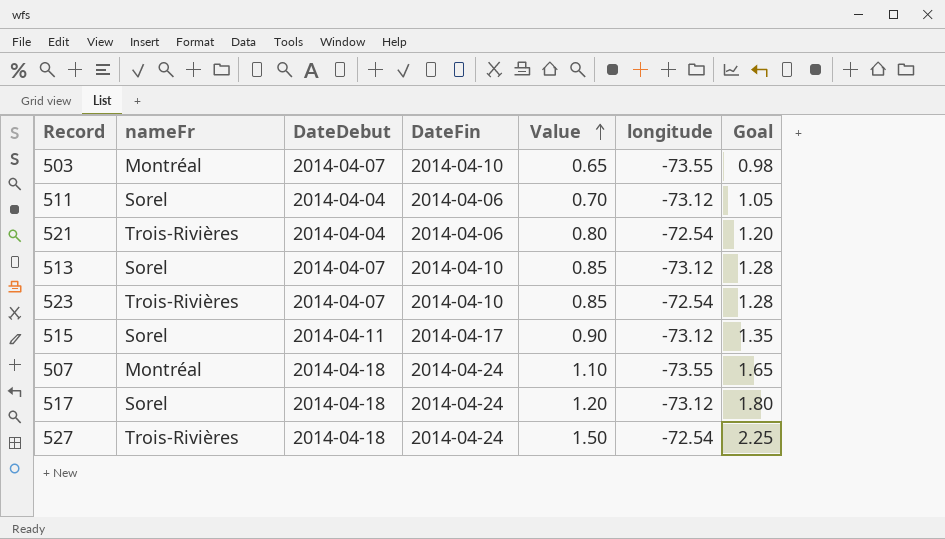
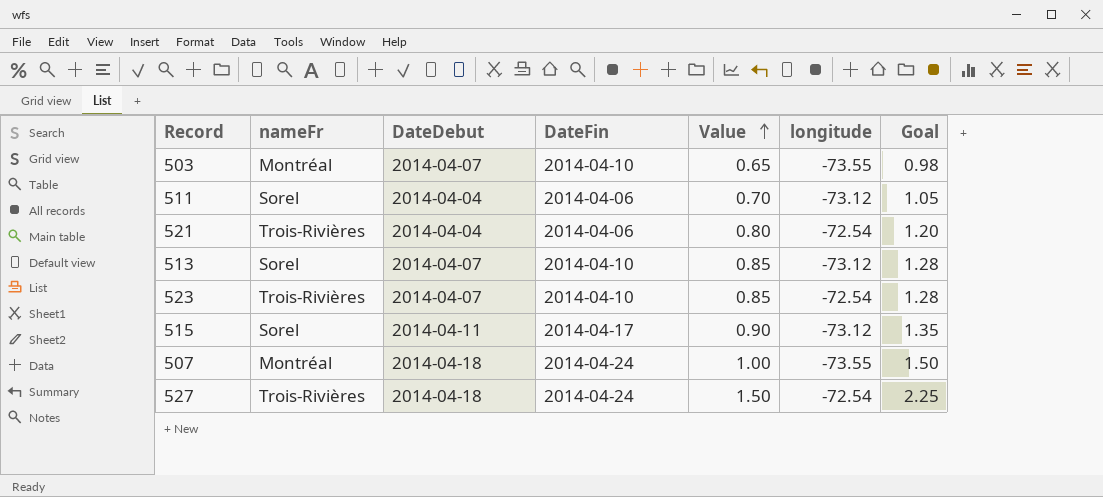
row 517: Sorel | 2014-04-18 | 2014-04-24 | 1.20 | -73.12 | 1.80 -> none
507 | Value: 1.10 -> 1.00
507 | Goal: 1.65 -> 1.50

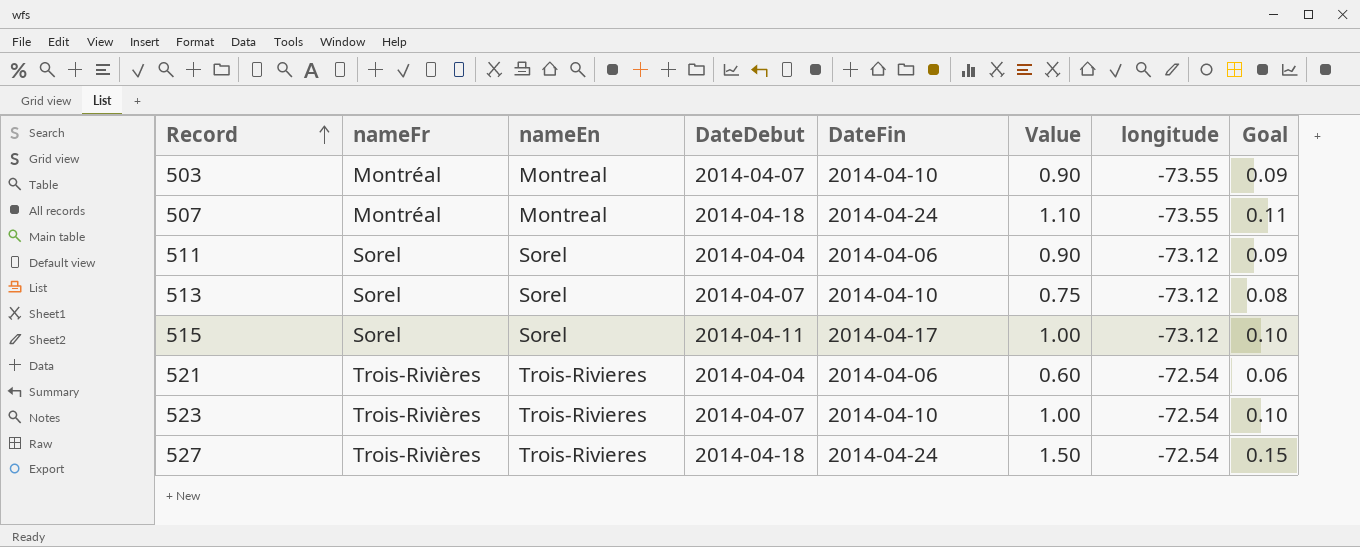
row order: Value ascending -> Record ascending
column nameEn | position: none -> 3
column Goal | formula: [Value] * 1.5 -> [Value] * 0.1
503 | Value: 0.65 -> 0.90
507 | Value: 1.00 -> 1.10
511 | Value: 0.70 -> 0.90
513 | Value: 0.85 -> 0.75
515 | Value: 0.90 -> 1.00
521 | Value: 0.80 -> 0.60
523 | Value: 0.85 -> 1.00

